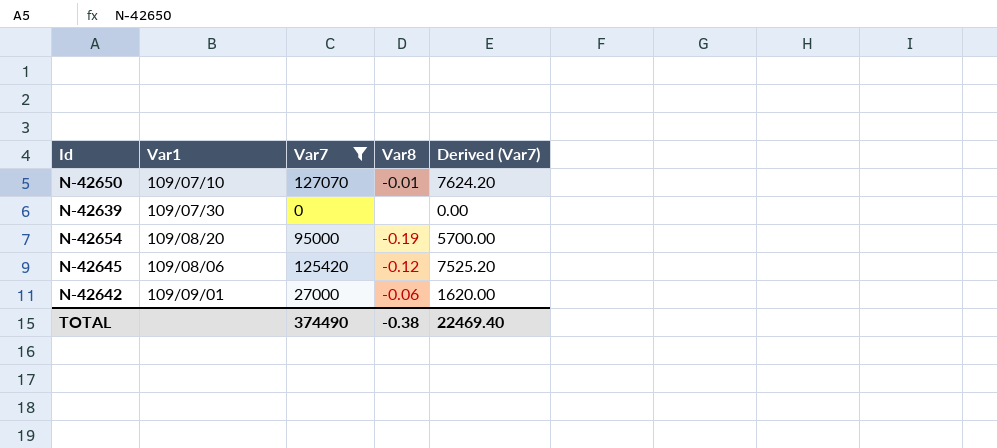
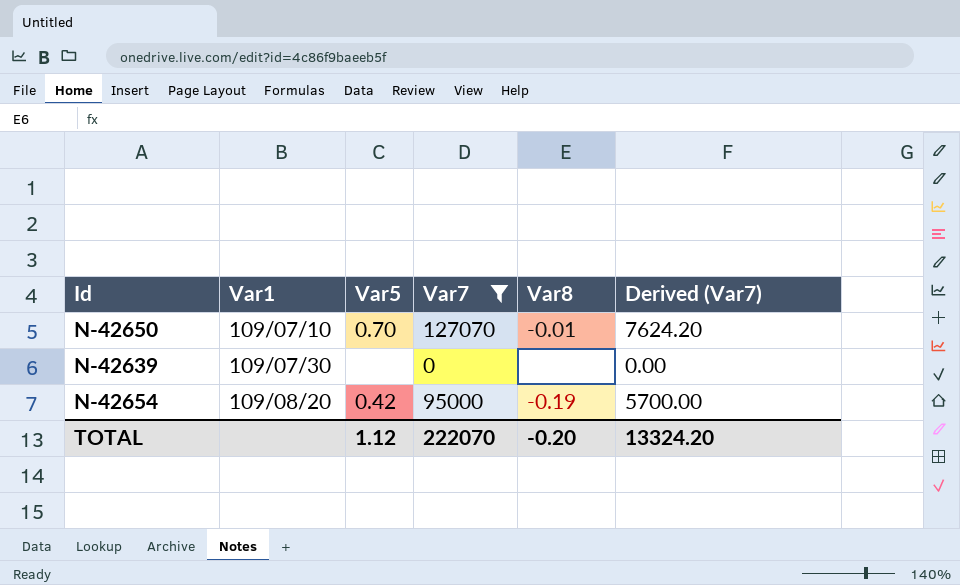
column Var5 | position: none -> 3
row N-42645: 109/08/06 | 125420 | -0.12 | 7525.20 -> none
row N-42642: 109/09/01 | 27000 | -0.06 | 1620.00 -> none
TOTAL | Var7: 374490 -> 222070
TOTAL | Var8: -0.38 -> -0.20
TOTAL | Derived (Var7): 22469.40 -> 13324.20

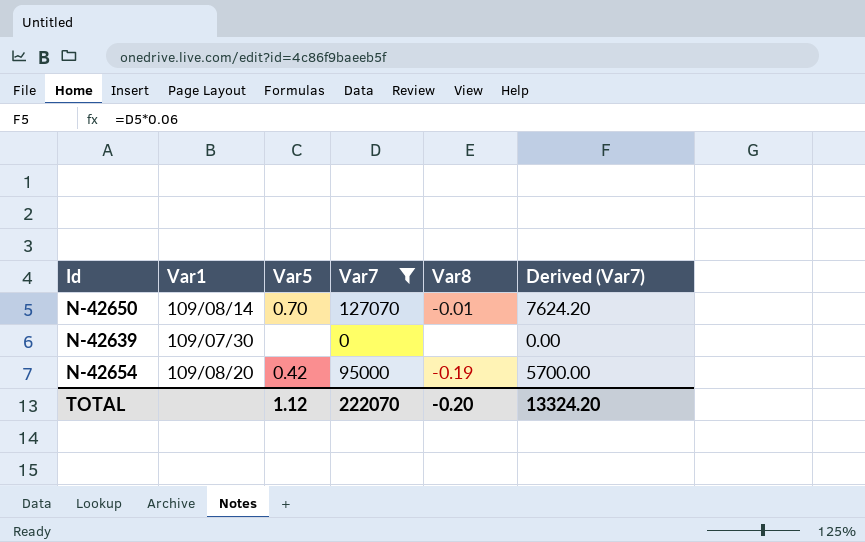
N-42650 | Var1: 109/07/10 -> 109/08/14

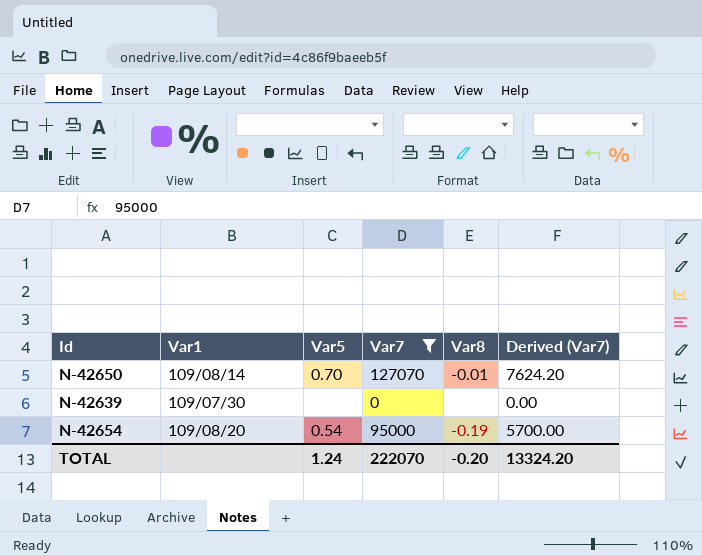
N-42654 | Var5: 0.42 -> 0.54
TOTAL | Var5: 1.12 -> 1.24

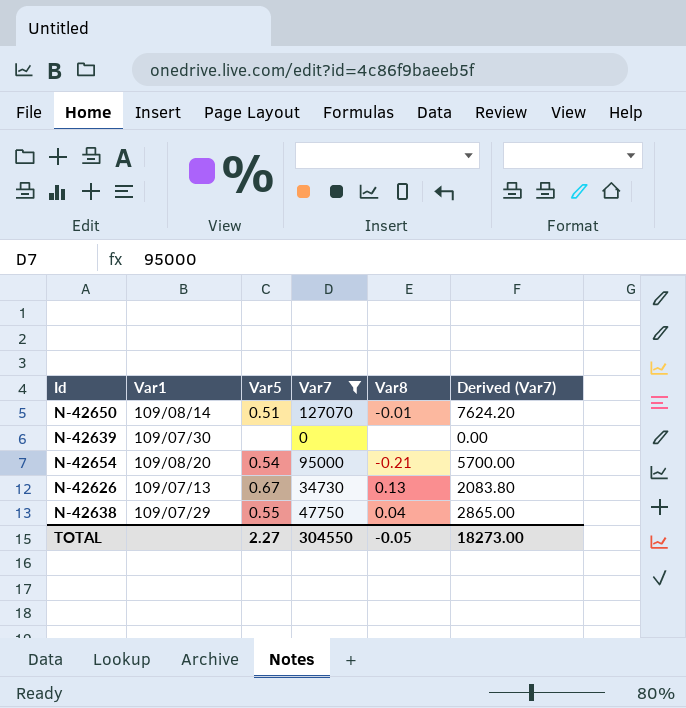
N-42650 | Var5: 0.70 -> 0.51
N-42654 | Var8: -0.19 -> -0.21
row N-42626: none -> 109/07/13 | 0.67 | 34730 | 0.13 | 2083.80
row N-42638: none -> 109/07/29 | 0.55 | 47750 | 0.04 | 2865.00
TOTAL | Var5: 1.24 -> 2.27
TOTAL | Var7: 222070 -> 304550
TOTAL | Var8: -0.20 -> -0.05
TOTAL | Derived (Var7): 13324.20 -> 18273.00

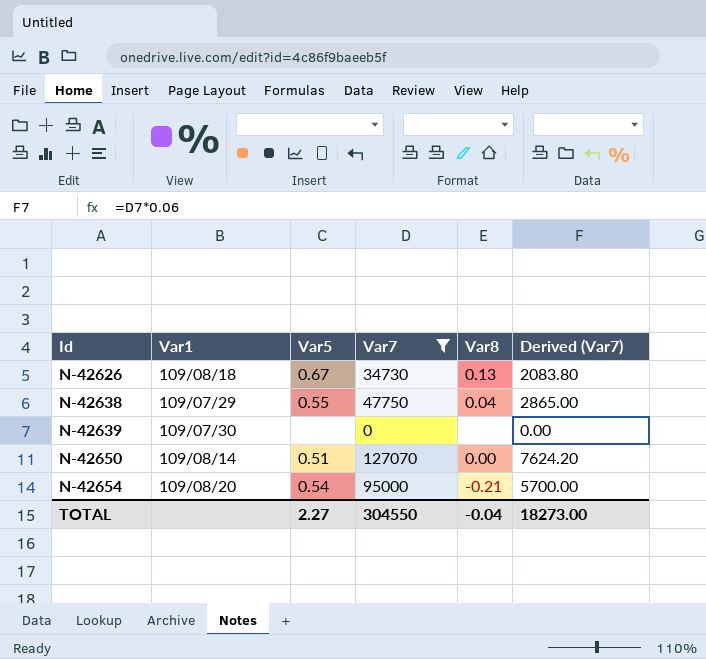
row order: none -> Id ascending
N-42626 | Var1: 109/07/13 -> 109/08/18
N-42650 | Var8: -0.01 -> 0.00
TOTAL | Var8: -0.05 -> -0.04

